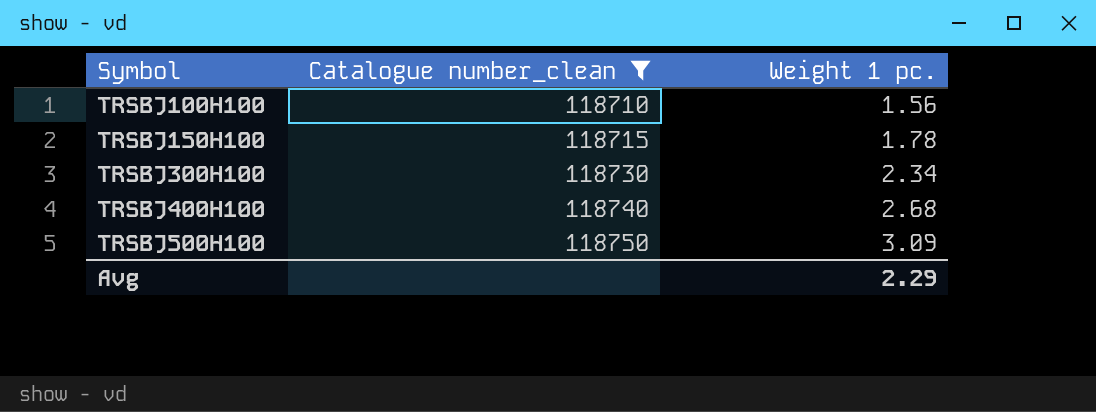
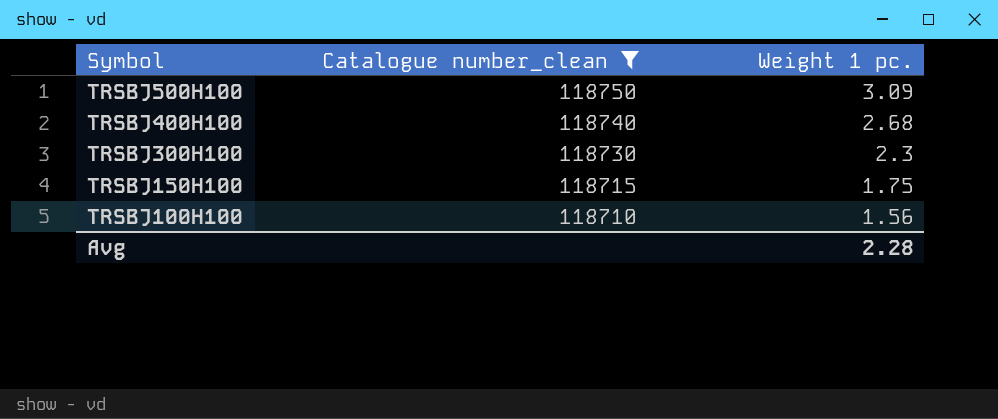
row order: Symbol ascending -> Symbol descending
TRSBJ300H100 | Weight 1 pc.: 2.34 -> 2.3
TRSBJ150H100 | Weight 1 pc.: 1.78 -> 1.75
Avg | Weight 1 pc.: 2.29 -> 2.28

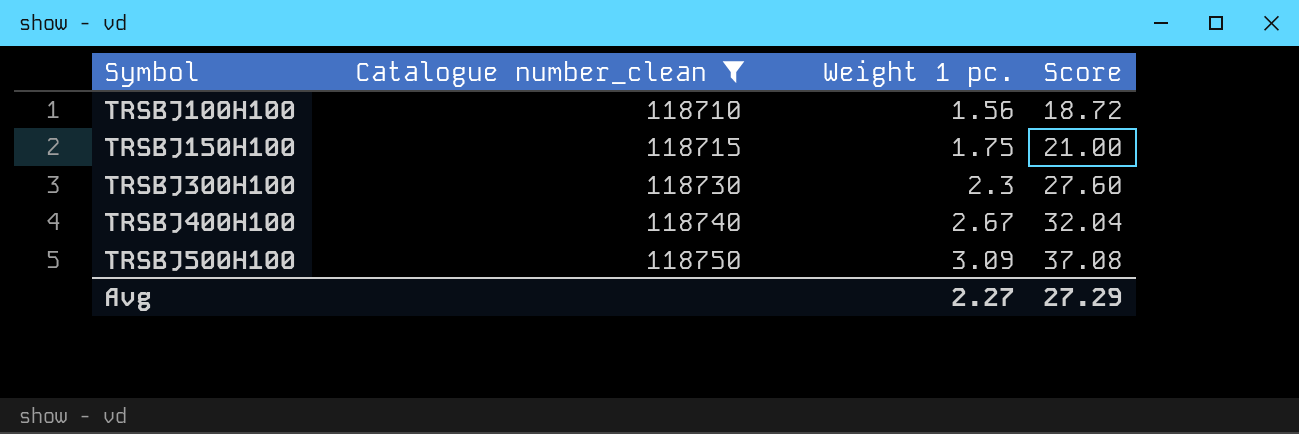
row order: Symbol descending -> Symbol ascending
column Score | formula: none -> [Weight 1 pc.] * 12
TRSBJ400H100 | Weight 1 pc.: 2.68 -> 2.67
Avg | Weight 1 pc.: 2.28 -> 2.27

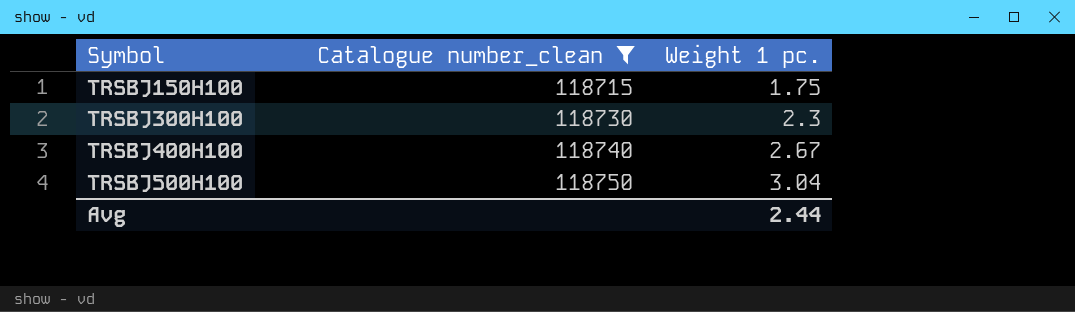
column Score | formula: [Weight 1 pc.] * 12 -> none
row TRSBJ100H100: 118710 | 1.56 | 18.72 -> none
TRSBJ500H100 | Weight 1 pc.: 3.09 -> 3.04
Avg | Weight 1 pc.: 2.27 -> 2.44

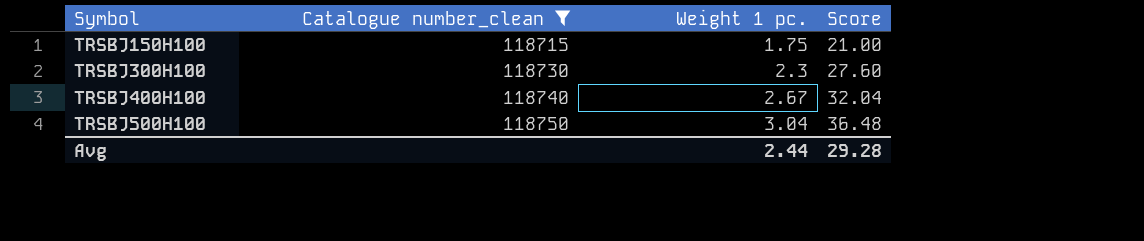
column Score | formula: none -> [Weight 1 pc.] * 12

